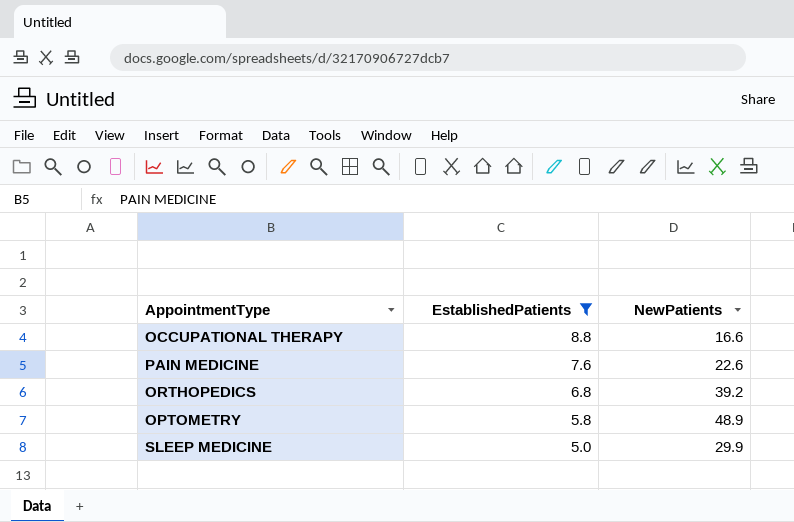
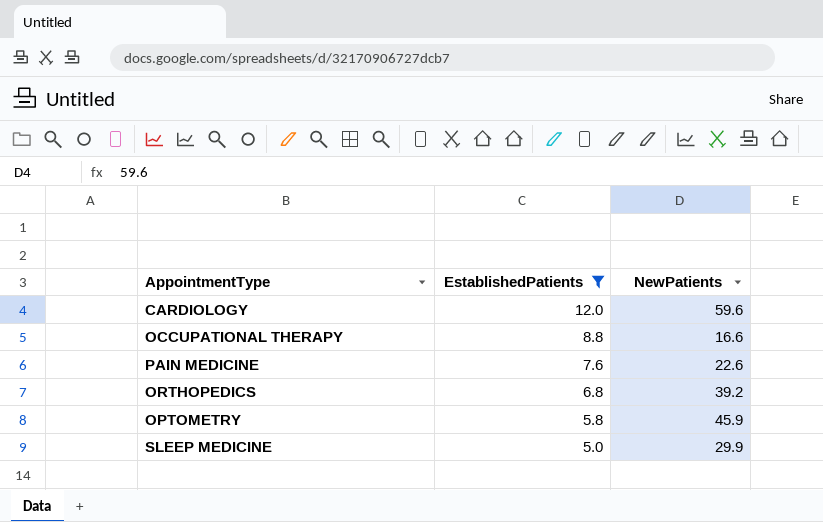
row CARDIOLOGY: none -> 12.0 | 59.6
OPTOMETRY | NewPatients: 48.9 -> 45.9

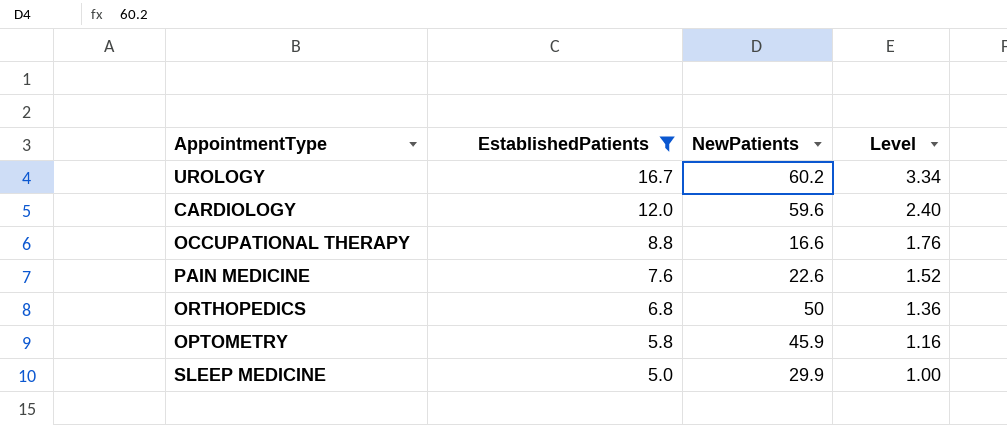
column Level | formula: none -> [EstablishedPatients] * 0.2
row UROLOGY: none -> 16.7 | 60.2 | 3.34
ORTHOPEDICS | NewPatients: 39.2 -> 50

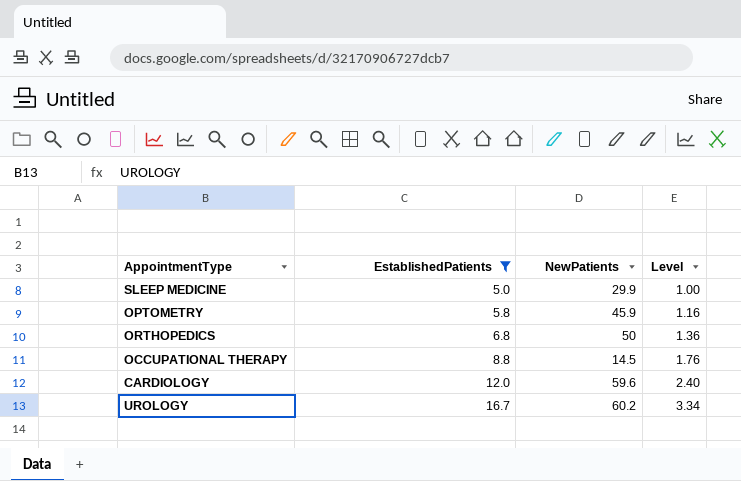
row order: EstablishedPatients descending -> EstablishedPatients ascending
row PAIN MEDICINE: 7.6 | 22.6 | 1.52 -> none
OCCUPATIONAL THERAPY | NewPatients: 16.6 -> 14.5

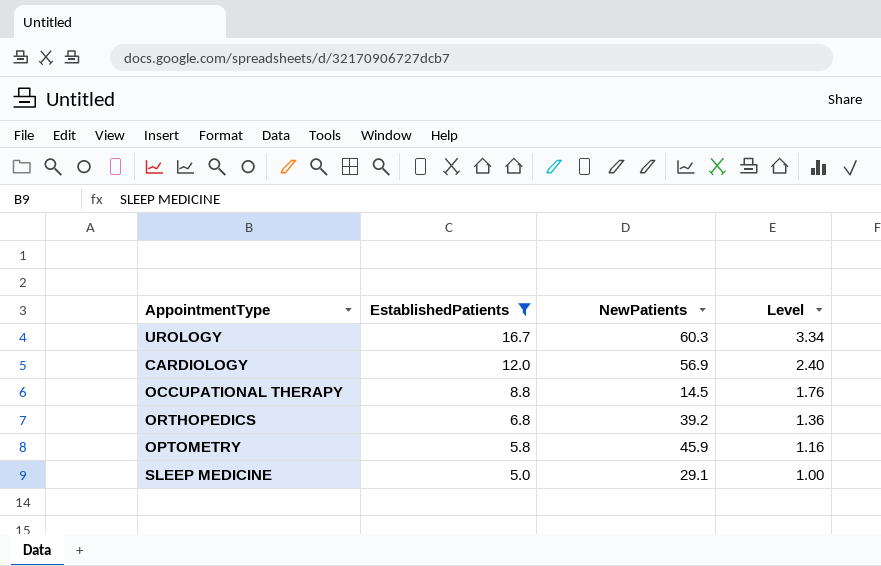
row order: EstablishedPatients ascending -> EstablishedPatients descending
UROLOGY | NewPatients: 60.2 -> 60.3
CARDIOLOGY | NewPatients: 59.6 -> 56.9
ORTHOPEDICS | NewPatients: 50 -> 39.2
SLEEP MEDICINE | NewPatients: 29.9 -> 29.1

